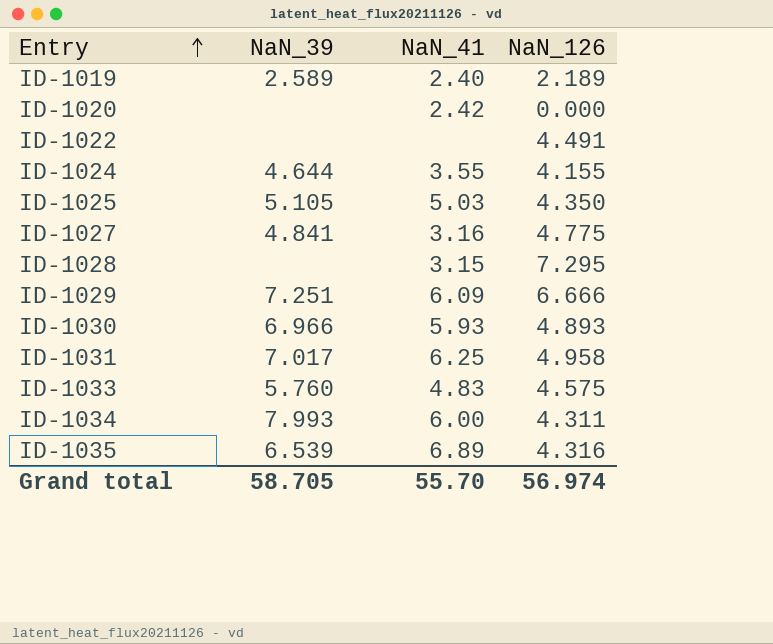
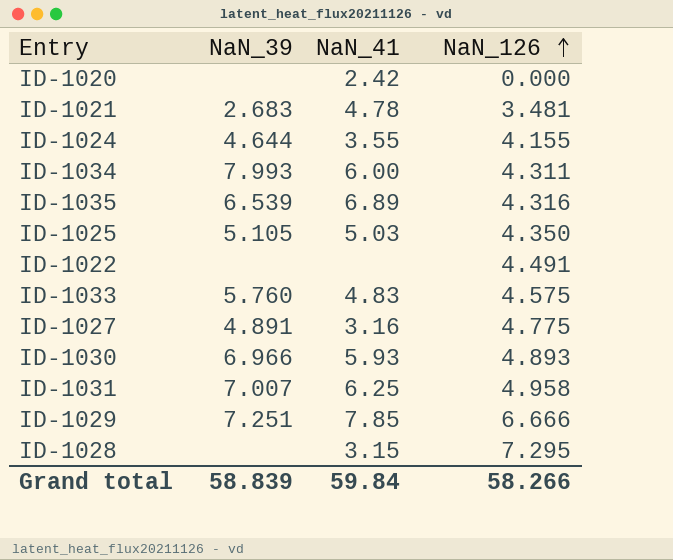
row order: Entry ascending -> NaN_126 ascending
row ID-1019: 2.589 | 2.40 | 2.189 -> none
row ID-1021: none -> 2.683 | 4.78 | 3.481
ID-1027 | NaN_39: 4.841 -> 4.891
ID-1031 | NaN_39: 7.017 -> 7.007
ID-1029 | NaN_41: 6.09 -> 7.85
Grand total | NaN_39: 58.705 -> 58.839
Grand total | NaN_41: 55.70 -> 59.84
Grand total | NaN_126: 56.974 -> 58.266

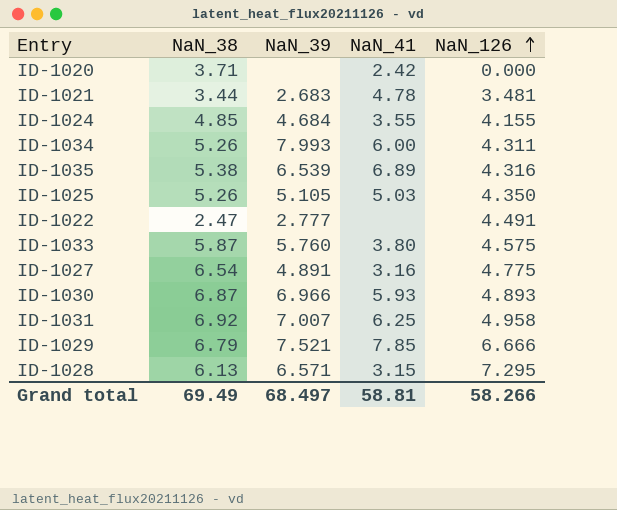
column NaN_38 | position: none -> 2
ID-1024 | NaN_39: 4.644 -> 4.684
ID-1022 | NaN_39: none -> 2.777
ID-1033 | NaN_41: 4.83 -> 3.80
ID-1029 | NaN_39: 7.251 -> 7.521
ID-1028 | NaN_39: none -> 6.571
Grand total | NaN_39: 58.839 -> 68.497
Grand total | NaN_41: 59.84 -> 58.81

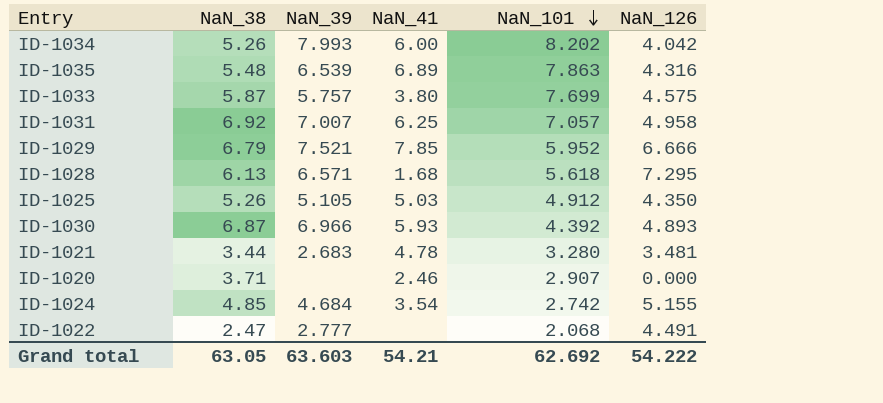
row order: NaN_126 ascending -> NaN_101 descending
column NaN_101 | position: none -> 5
row ID-1027: 6.54 | 4.891 | 3.16 | 4.775 -> none
ID-1034 | NaN_126: 4.311 -> 4.042
ID-1035 | NaN_38: 5.38 -> 5.48
ID-1033 | NaN_39: 5.760 -> 5.757
ID-1028 | NaN_41: 3.15 -> 1.68
ID-1020 | NaN_41: 2.42 -> 2.46
ID-1024 | NaN_41: 3.55 -> 3.54
ID-1024 | NaN_126: 4.155 -> 5.155
Grand total | NaN_38: 69.49 -> 63.05
Grand total | NaN_39: 68.497 -> 63.603
Grand total | NaN_41: 58.81 -> 54.21
Grand total | NaN_126: 58.266 -> 54.222

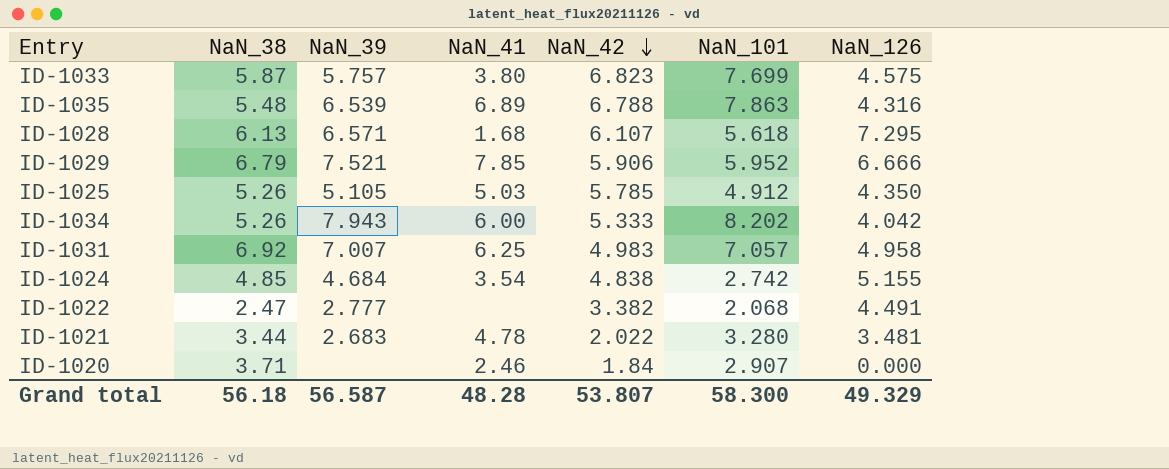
row order: NaN_101 descending -> NaN_42 descending
column NaN_42 | position: none -> 5
row ID-1030: 6.87 | 6.966 | 5.93 | 4.392 | 4.893 -> none
ID-1034 | NaN_39: 7.993 -> 7.943
Grand total | NaN_38: 63.05 -> 56.18
Grand total | NaN_39: 63.603 -> 56.587
Grand total | NaN_41: 54.21 -> 48.28
Grand total | NaN_101: 62.692 -> 58.300
Grand total | NaN_126: 54.222 -> 49.329

